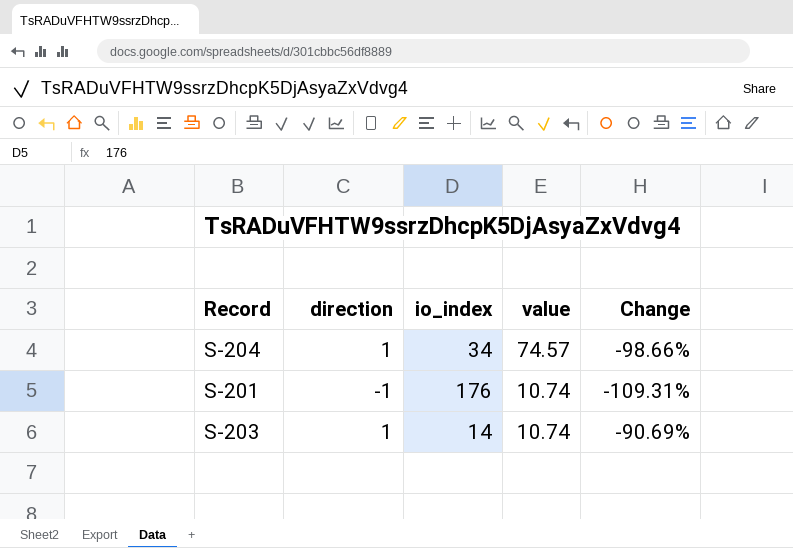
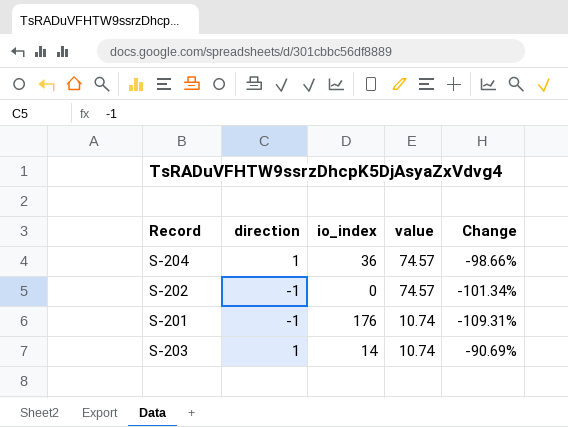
S-204 | io_index: 34 -> 36
row S-202: none -> -1 | 0 | 74.57 | -101.34%

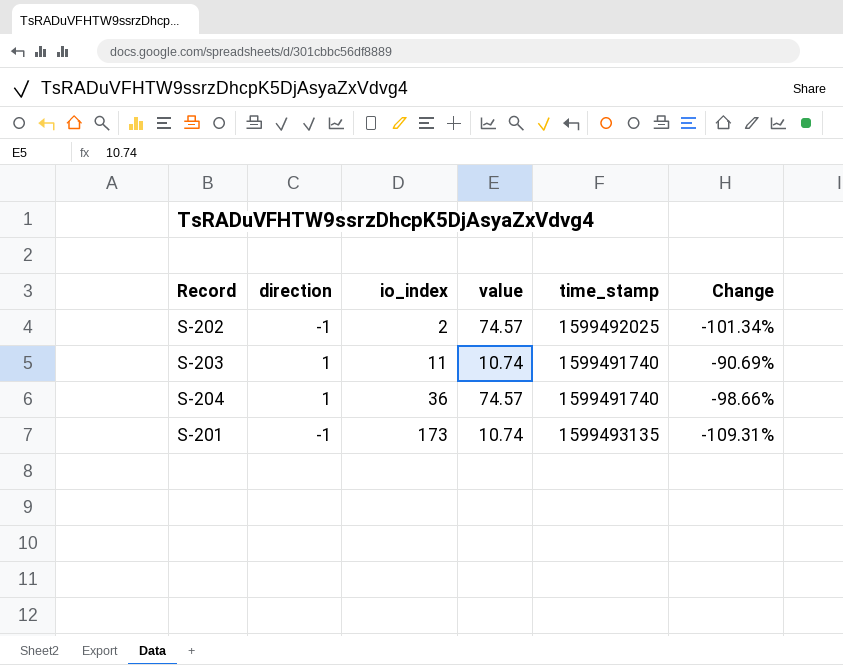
row order: value descending -> io_index ascending
column time_stamp | position: none -> 5
S-202 | io_index: 0 -> 2
S-203 | io_index: 14 -> 11
S-201 | io_index: 176 -> 173

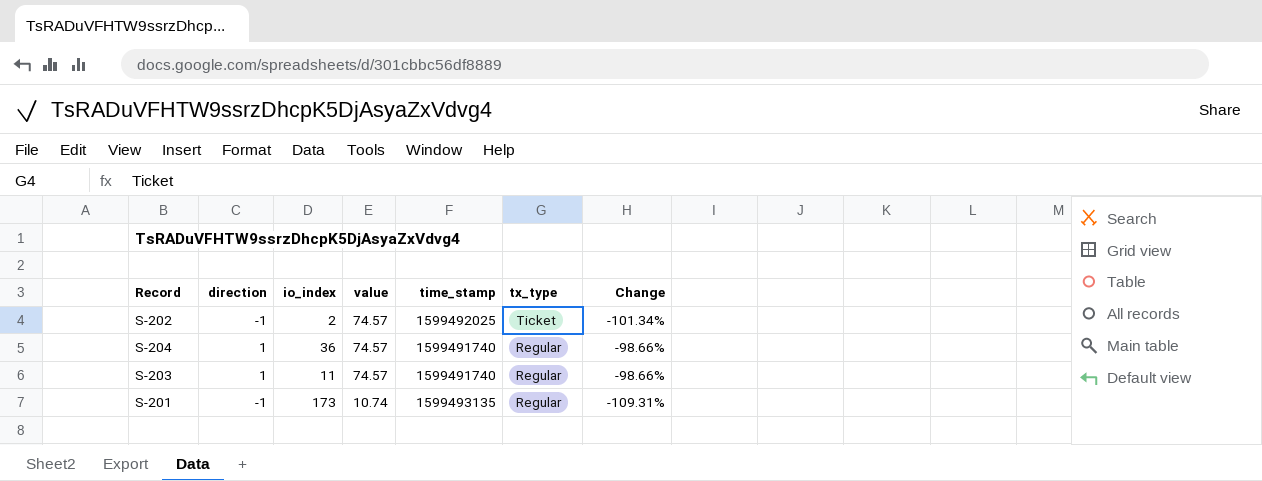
row order: io_index ascending -> value descending
column tx_type | position: none -> 6
S-203 | value: 10.74 -> 74.57
S-203 | Change: -90.69% -> -98.66%

